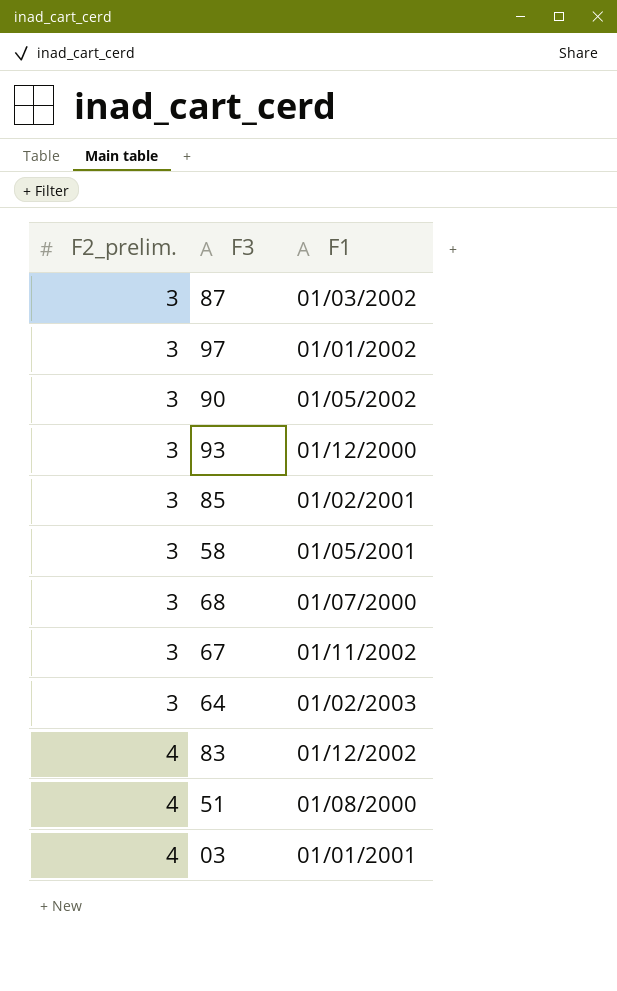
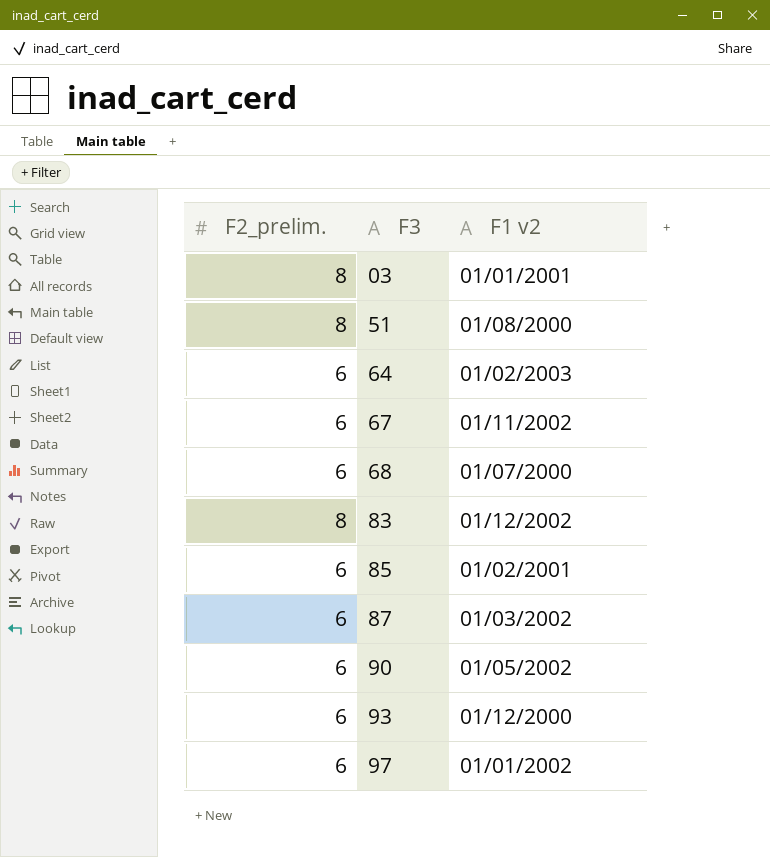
row order: F2_prelim. ascending -> F3 ascending
column name: F1 -> F1 v2
row 58: 3 | 01/05/2001 -> none
03 | F2_prelim.: 4 -> 8
51 | F2_prelim.: 4 -> 8
64 | F2_prelim.: 3 -> 6
67 | F2_prelim.: 3 -> 6
68 | F2_prelim.: 3 -> 6
83 | F2_prelim.: 4 -> 8
85 | F2_prelim.: 3 -> 6
87 | F2_prelim.: 3 -> 6
90 | F2_prelim.: 3 -> 6
93 | F2_prelim.: 3 -> 6
97 | F2_prelim.: 3 -> 6

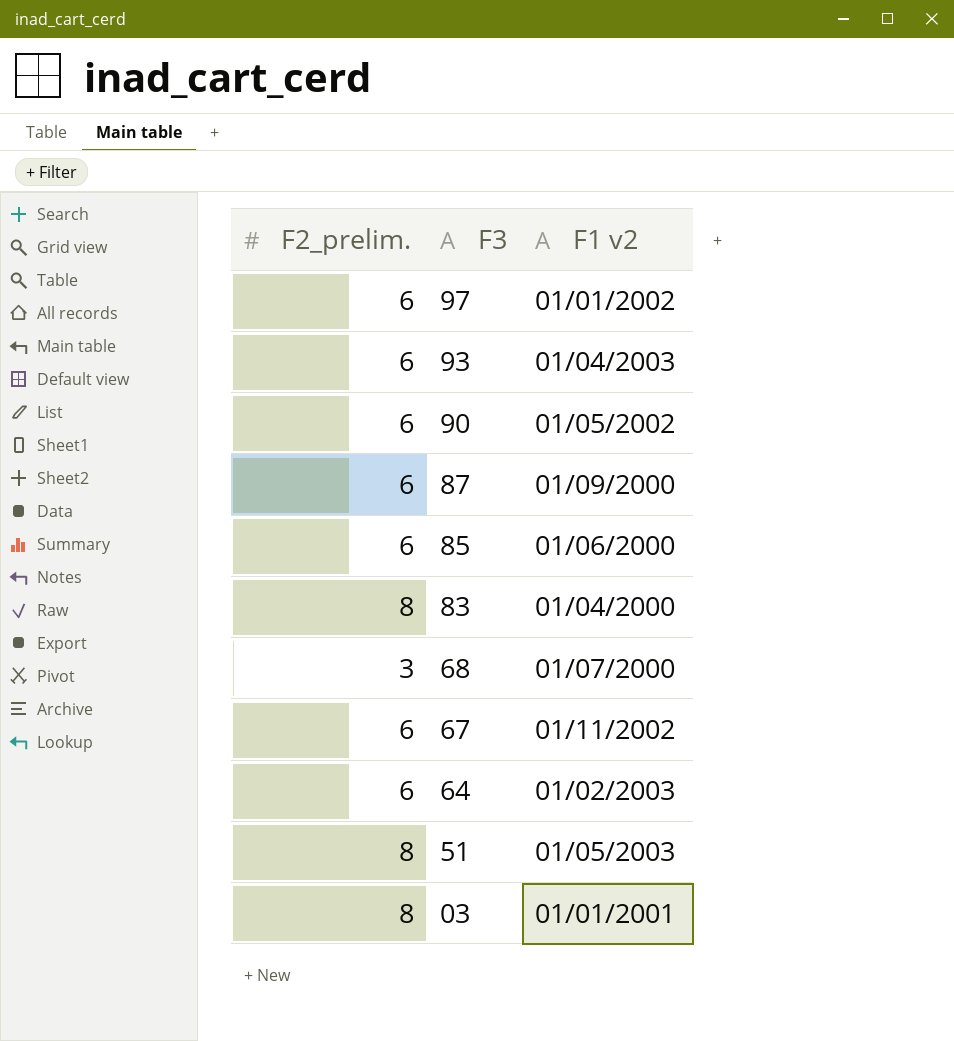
row order: F3 ascending -> F3 descending
93 | F1 v2: 01/12/2000 -> 01/04/2003
87 | F1 v2: 01/03/2002 -> 01/09/2000
85 | F1 v2: 01/02/2001 -> 01/06/2000
83 | F1 v2: 01/12/2002 -> 01/04/2000
68 | F2_prelim.: 6 -> 3
51 | F1 v2: 01/08/2000 -> 01/05/2003

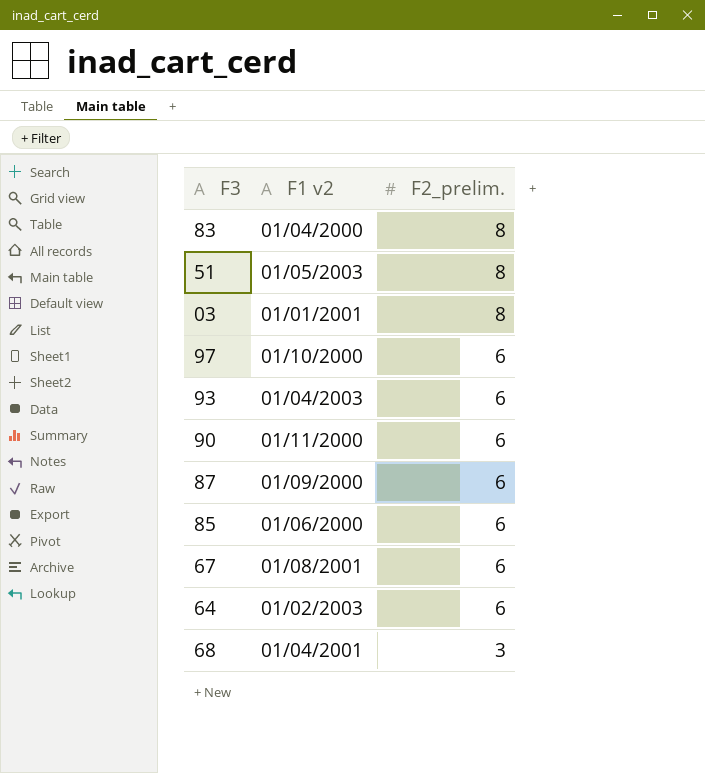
row order: F3 descending -> F2_prelim. descending
column F2_prelim. | position: 1 -> 3
97 | F1 v2: 01/01/2002 -> 01/10/2000
90 | F1 v2: 01/05/2002 -> 01/11/2000
67 | F1 v2: 01/11/2002 -> 01/08/2001
68 | F1 v2: 01/07/2000 -> 01/04/2001

